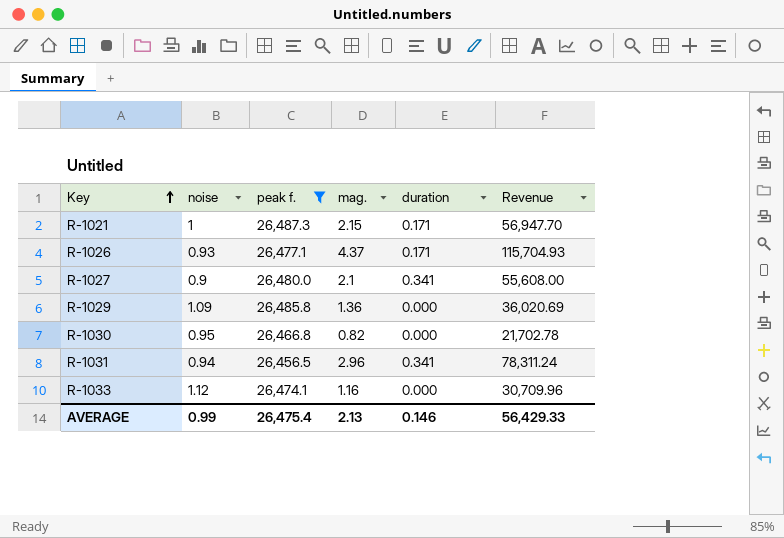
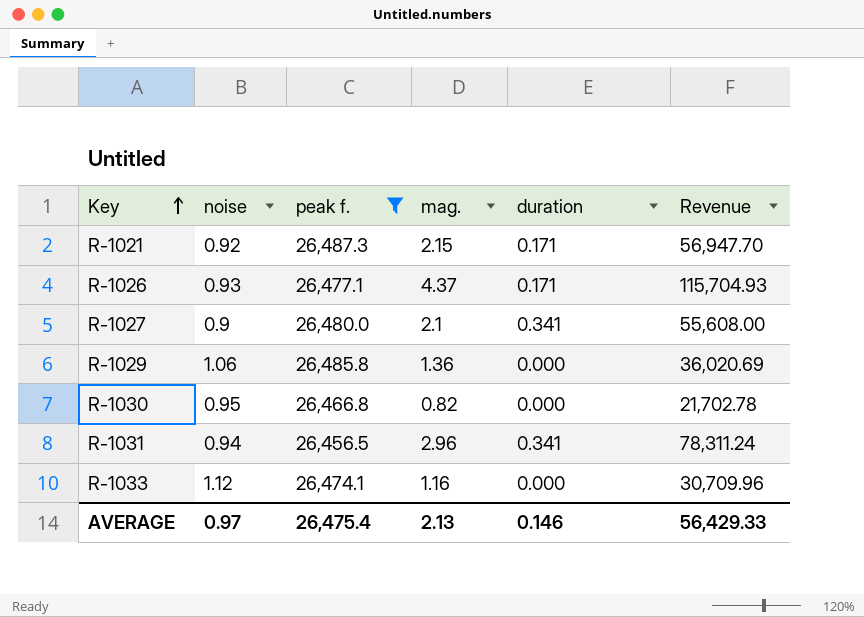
R-1021 | noise: 1 -> 0.92
R-1029 | noise: 1.09 -> 1.06
AVERAGE | noise: 0.99 -> 0.97

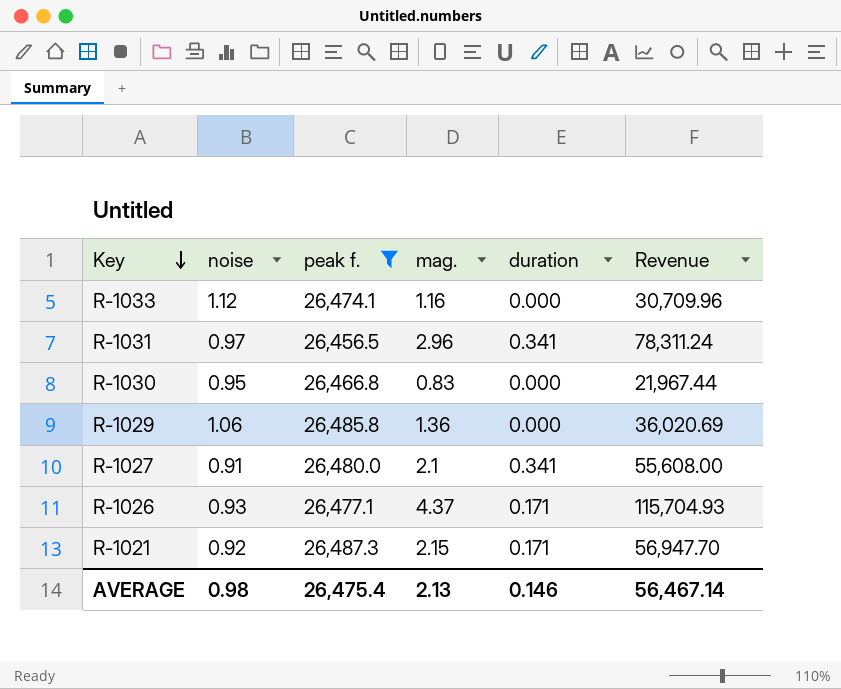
row order: Key ascending -> Key descending
R-1031 | noise: 0.94 -> 0.97
R-1030 | mag.: 0.82 -> 0.83
R-1030 | Revenue: 21,702.78 -> 21,967.44
R-1027 | noise: 0.9 -> 0.91
AVERAGE | noise: 0.97 -> 0.98
AVERAGE | Revenue: 56,429.33 -> 56,467.14

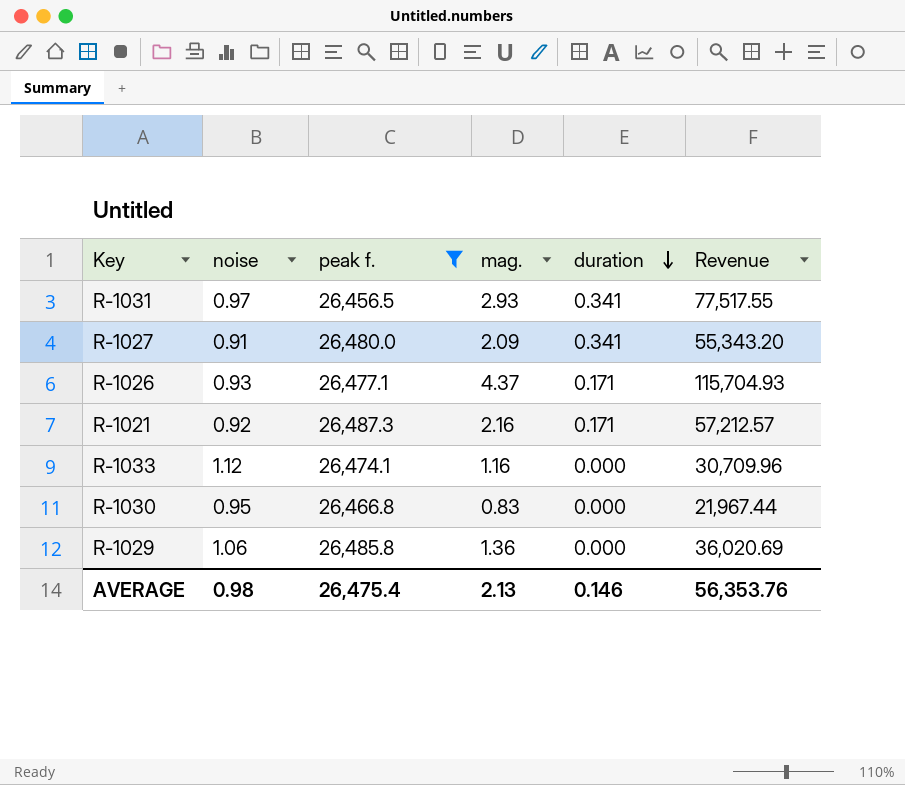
row order: Key descending -> duration descending
R-1031 | mag.: 2.96 -> 2.93
R-1031 | Revenue: 78,311.24 -> 77,517.55
R-1027 | mag.: 2.1 -> 2.09
R-1027 | Revenue: 55,608.00 -> 55,343.20
R-1021 | mag.: 2.15 -> 2.16
R-1021 | Revenue: 56,947.70 -> 57,212.57
AVERAGE | Revenue: 56,467.14 -> 56,353.76

